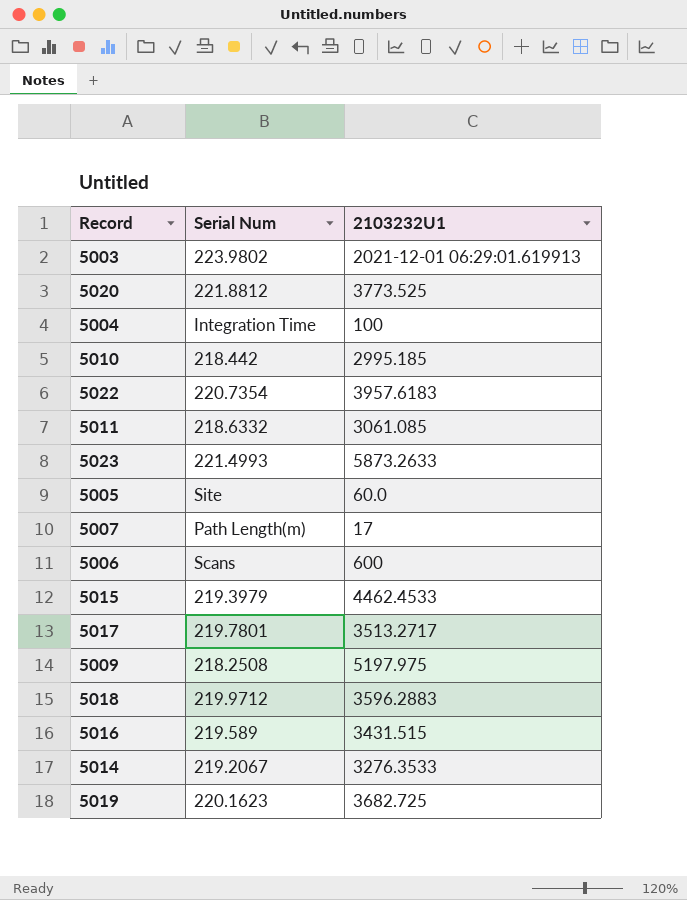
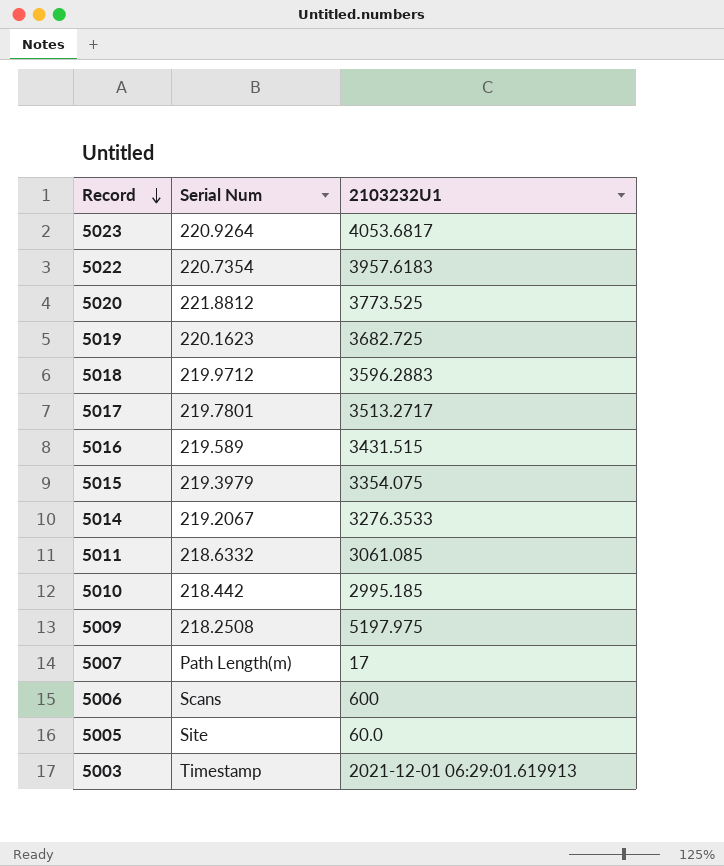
row order: none -> Record descending
row 5004: Integration Time | 100 -> none
5023 | Serial Num: 221.4993 -> 220.9264
5023 | 2103232U1: 5873.2633 -> 4053.6817
5015 | 2103232U1: 4462.4533 -> 3354.075
5003 | Serial Num: 223.9802 -> Timestamp

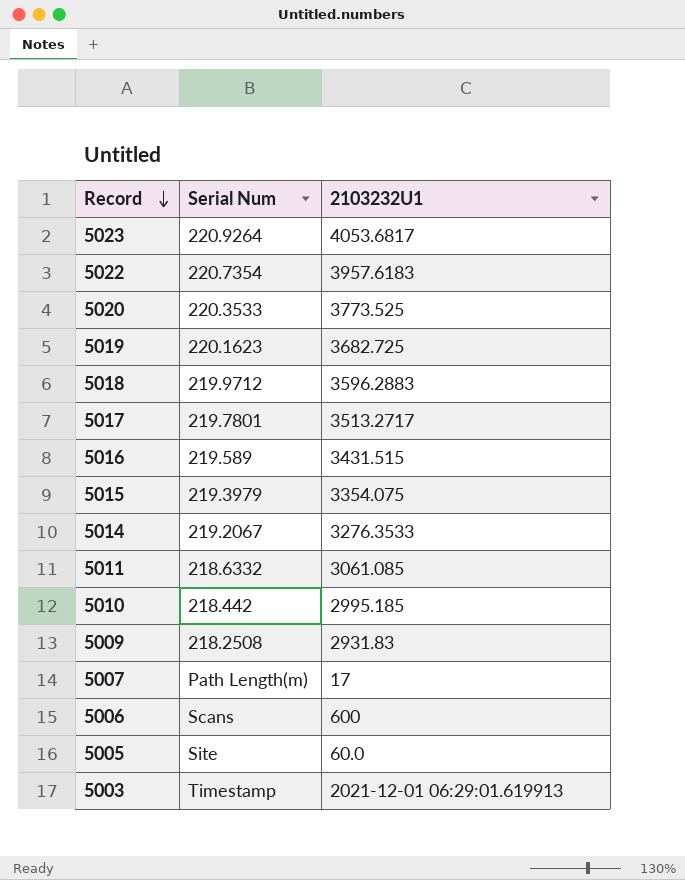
5020 | Serial Num: 221.8812 -> 220.3533
5009 | 2103232U1: 5197.975 -> 2931.83

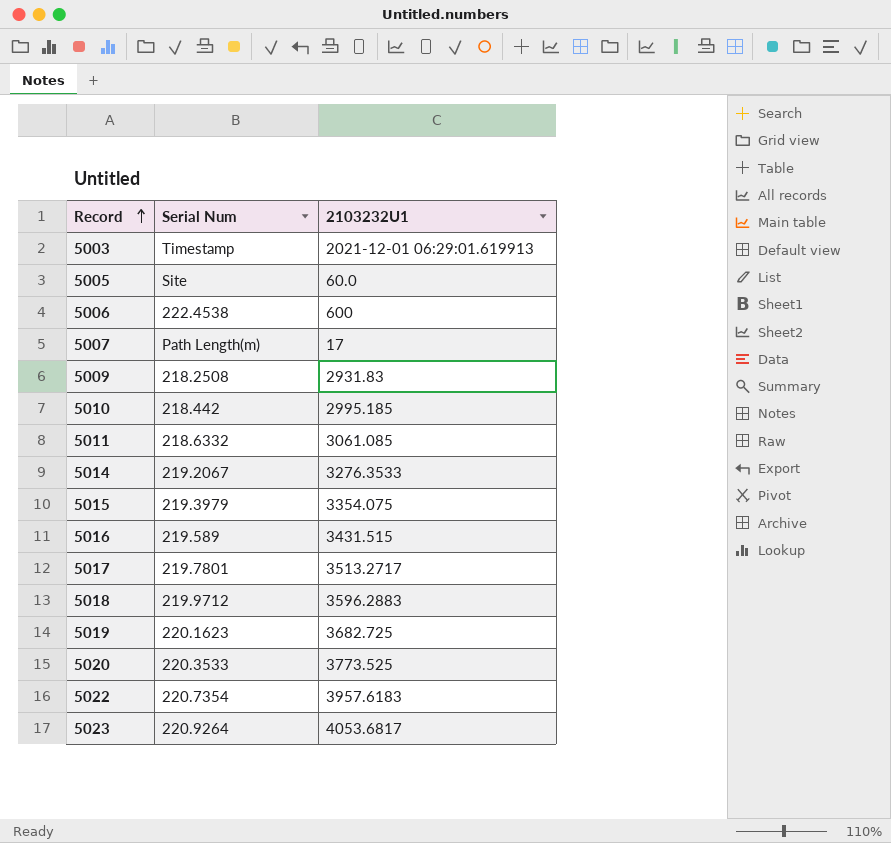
row order: Record descending -> Record ascending
5006 | Serial Num: Scans -> 222.4538

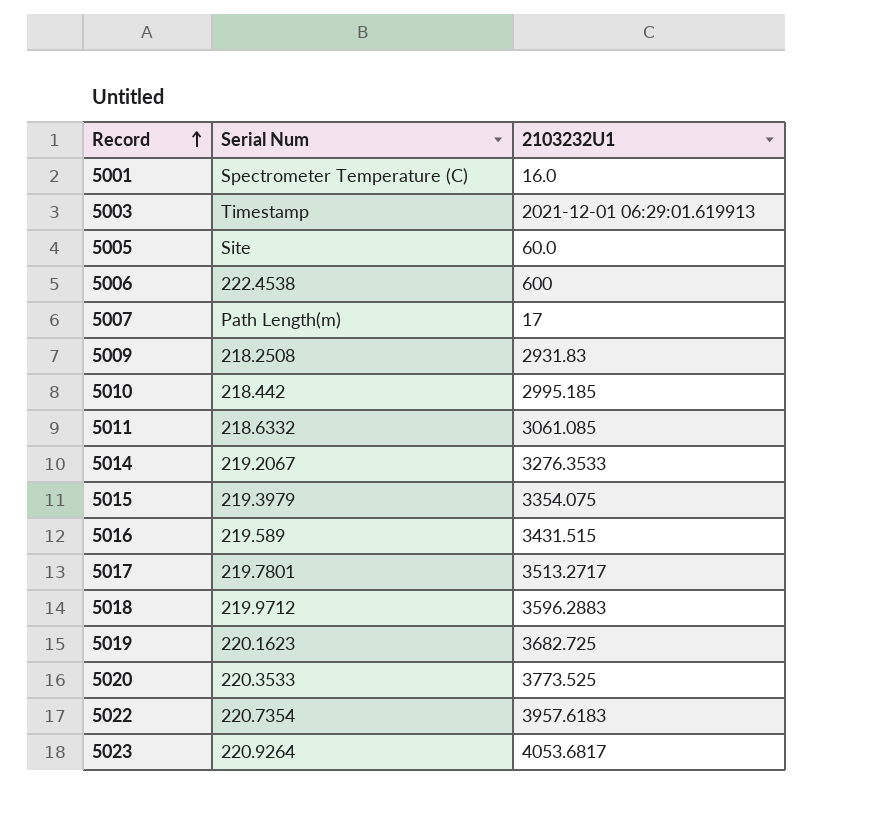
row 5001: none -> Spectrometer Temperature (C) | 16.0

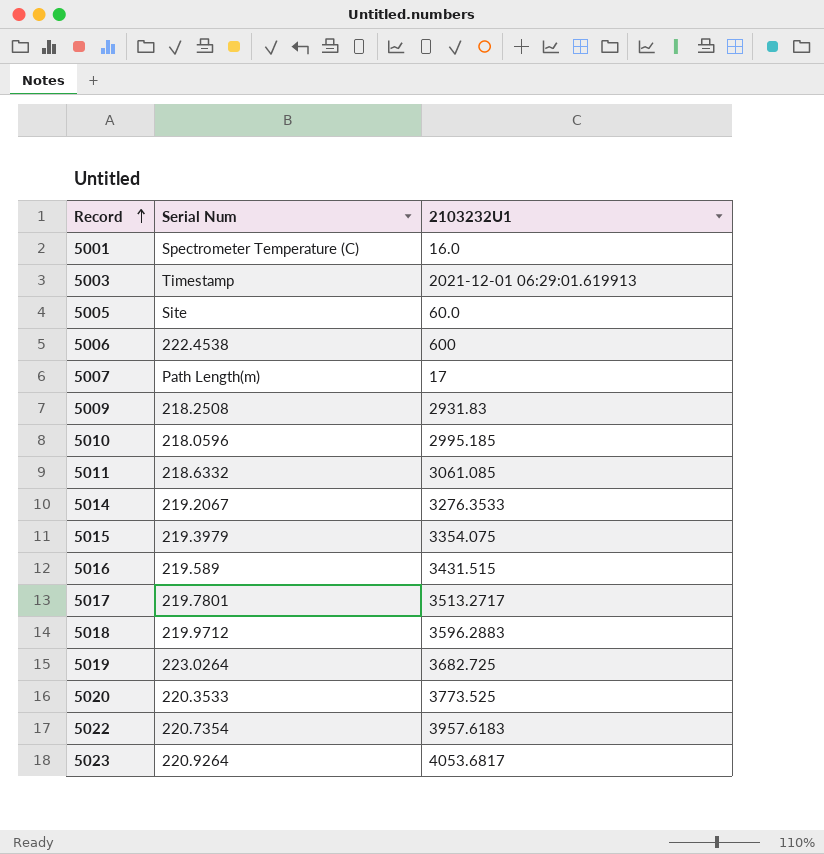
5010 | Serial Num: 218.442 -> 218.0596
5019 | Serial Num: 220.1623 -> 223.0264

